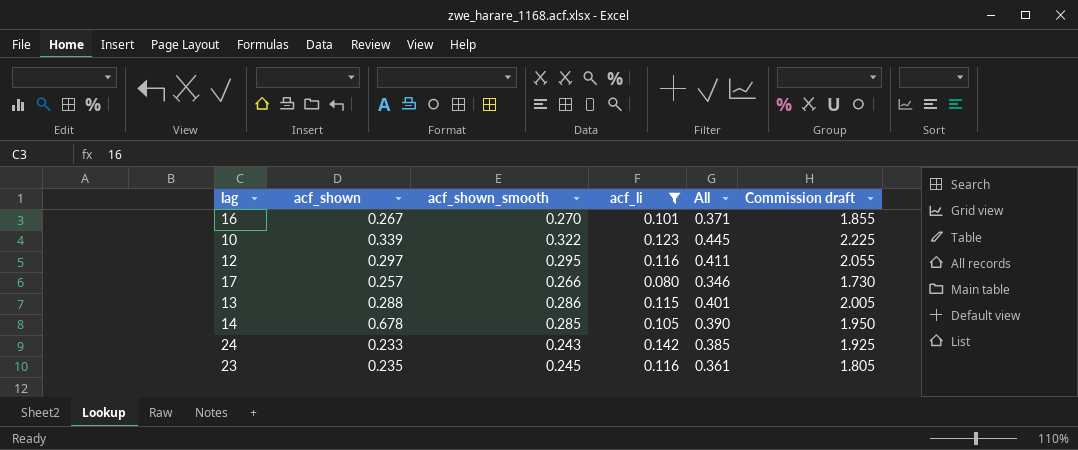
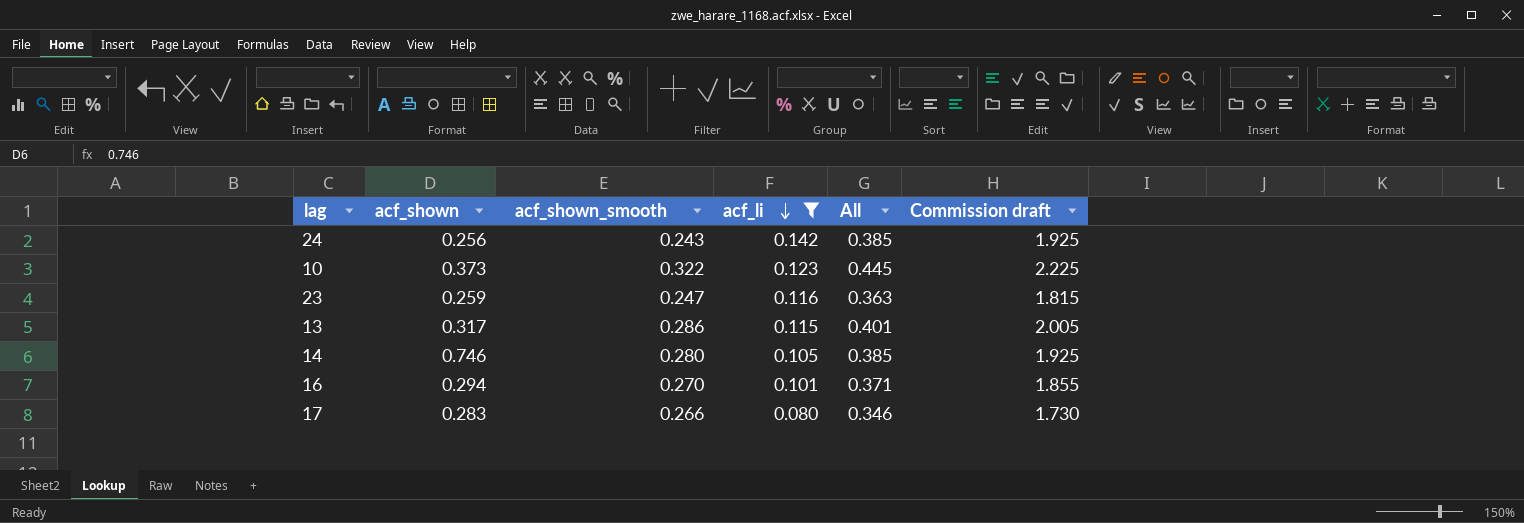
row order: none -> acf_li descending
row 12: 0.297 | 0.295 | 0.116 | 0.411 | 2.055 -> none
24 | acf_shown: 0.233 -> 0.256
10 | acf_shown: 0.339 -> 0.373
23 | acf_shown: 0.235 -> 0.259
23 | acf_shown_smooth: 0.245 -> 0.247
23 | All: 0.361 -> 0.363
23 | Commission draft: 1.805 -> 1.815
13 | acf_shown: 0.288 -> 0.317
14 | acf_shown: 0.678 -> 0.746
14 | acf_shown_smooth: 0.285 -> 0.280
14 | All: 0.390 -> 0.385
14 | Commission draft: 1.950 -> 1.925
16 | acf_shown: 0.267 -> 0.294
17 | acf_shown: 0.257 -> 0.283

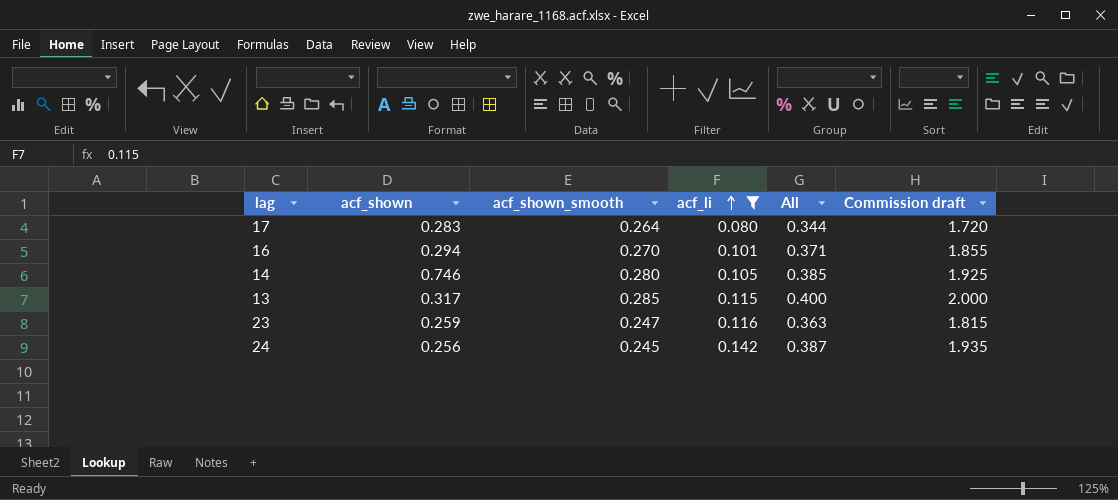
row order: acf_li descending -> acf_li ascending
row 10: 0.373 | 0.322 | 0.123 | 0.445 | 2.225 -> none
17 | acf_shown_smooth: 0.266 -> 0.264
17 | All: 0.346 -> 0.344
17 | Commission draft: 1.730 -> 1.720
13 | acf_shown_smooth: 0.286 -> 0.285
13 | All: 0.401 -> 0.400
13 | Commission draft: 2.005 -> 2.000
24 | acf_shown_smooth: 0.243 -> 0.245
24 | All: 0.385 -> 0.387
24 | Commission draft: 1.925 -> 1.935

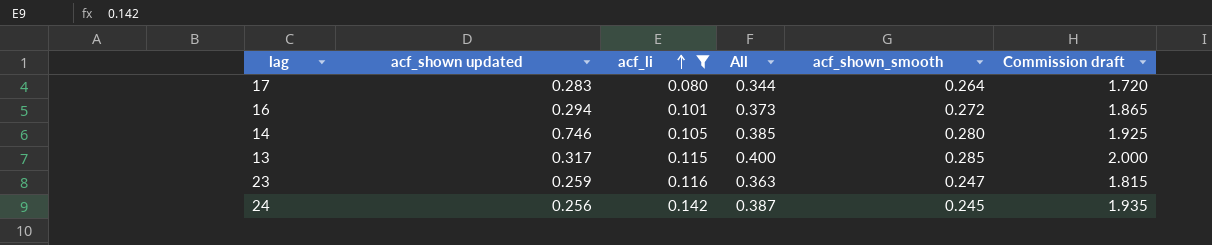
column name: acf_shown -> acf_shown updated
column acf_shown_smooth | position: 3 -> 5
16 | All: 0.371 -> 0.373
16 | acf_shown_smooth: 0.270 -> 0.272
16 | Commission draft: 1.855 -> 1.865

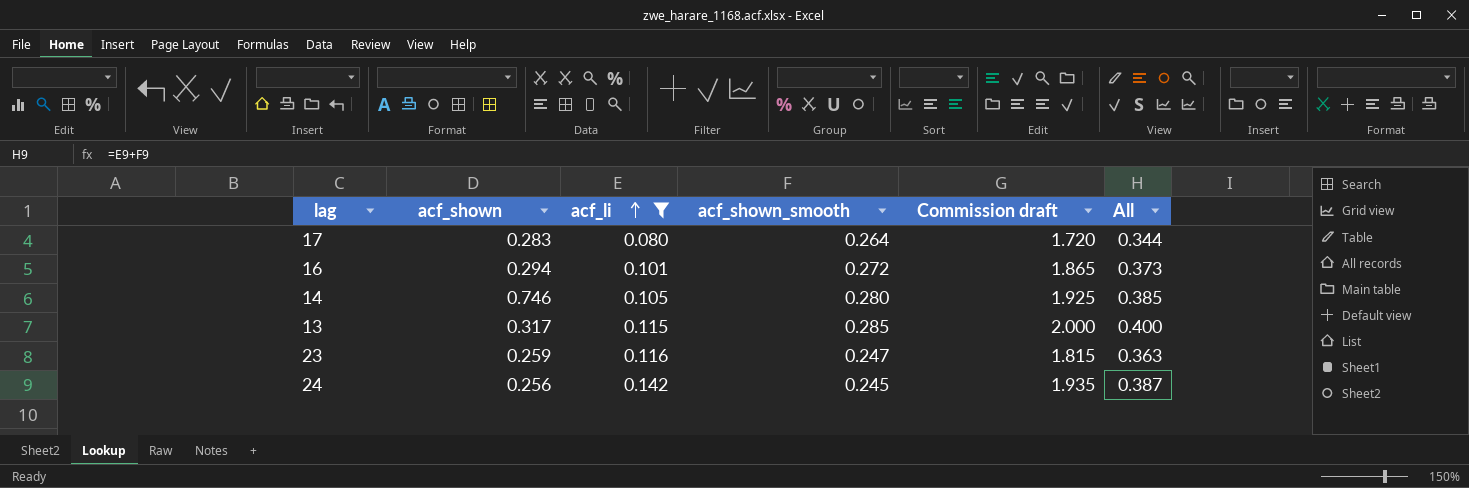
column name: acf_shown updated -> acf_shown
column All | position: 4 -> 6

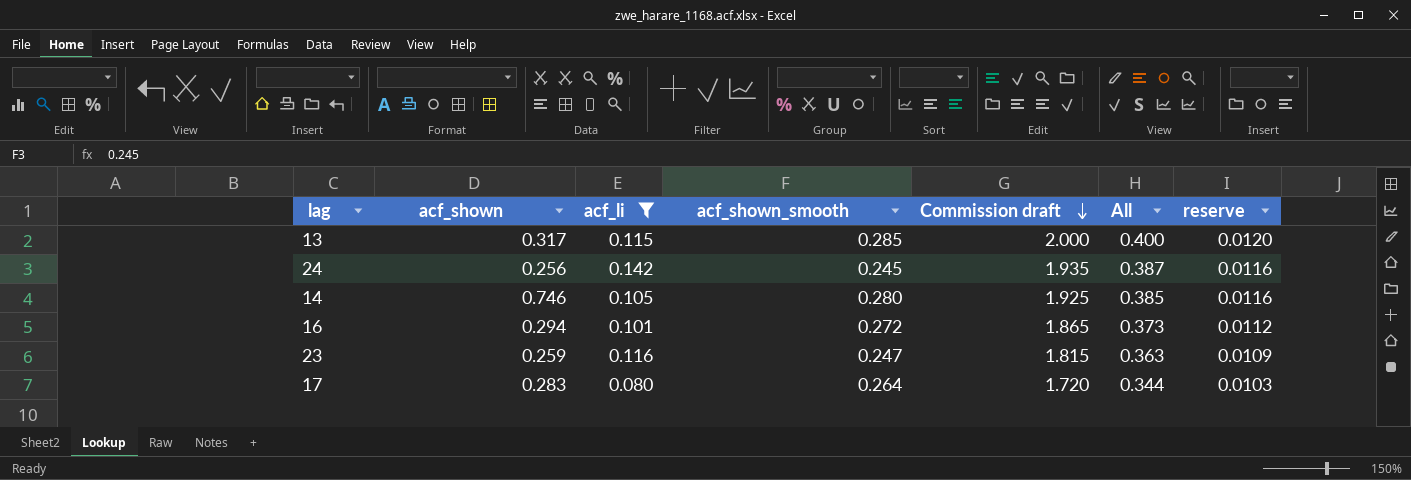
row order: acf_li ascending -> Commission draft descending
column reserve | formula: none -> [All] * 0.03

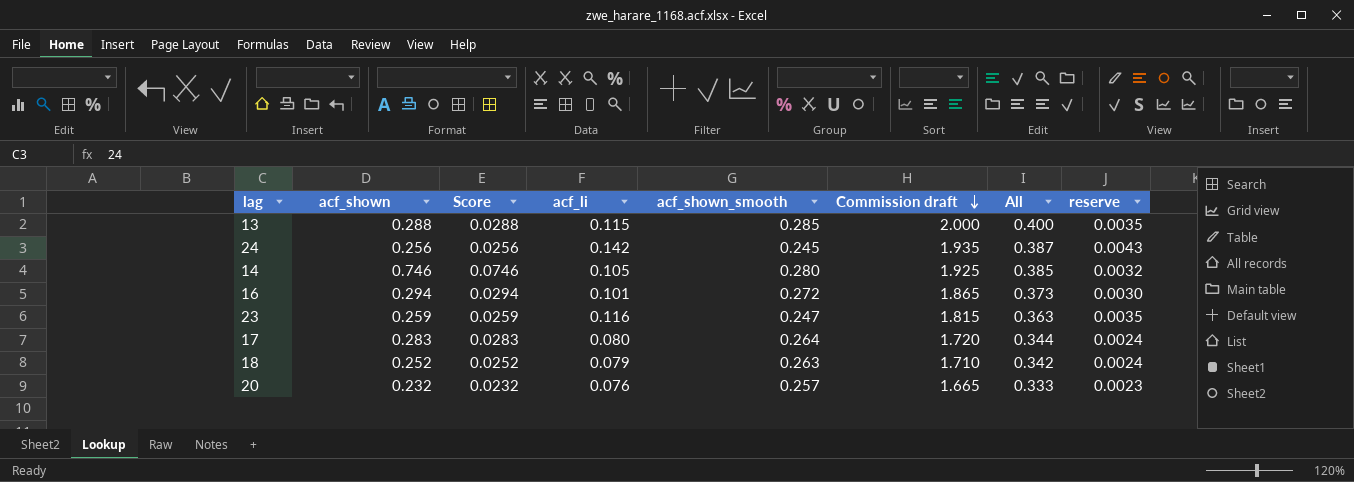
filter: acf_li >= 0.080 -> none
column Score | formula: none -> [acf_shown] * 0.1
column reserve | formula: [All] * 0.03 -> [acf_li] * 0.03
13 | acf_shown: 0.317 -> 0.288

